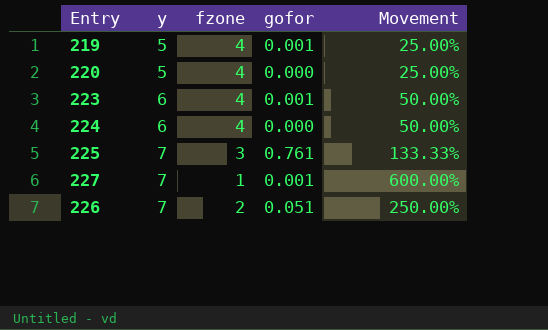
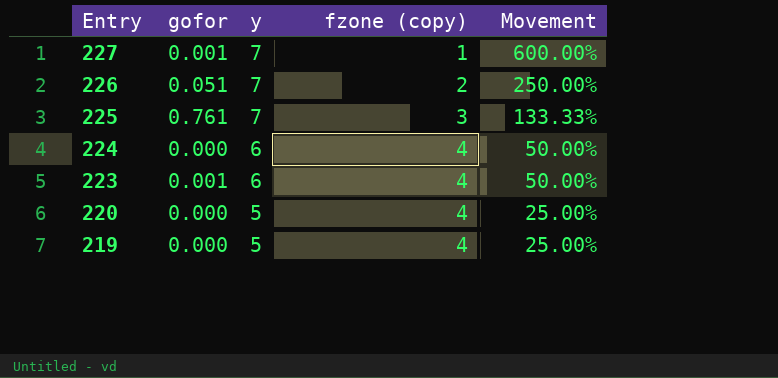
row order: y ascending -> Entry descending
column gofor | position: 4 -> 2
column name: fzone -> fzone (copy)
219 | gofor: 0.001 -> 0.000

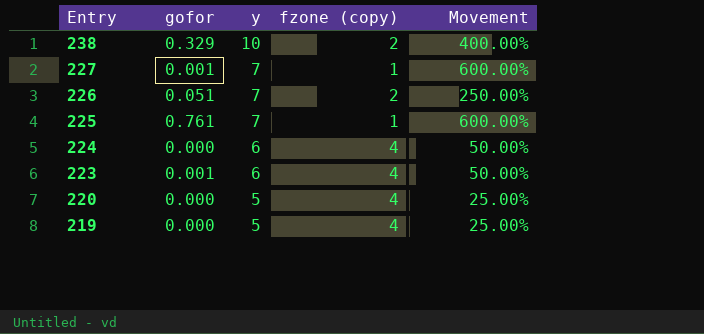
row 238: none -> 0.329 | 10 | 2 | 400.00%
225 | fzone (copy): 3 -> 1
225 | Movement: 133.33% -> 600.00%

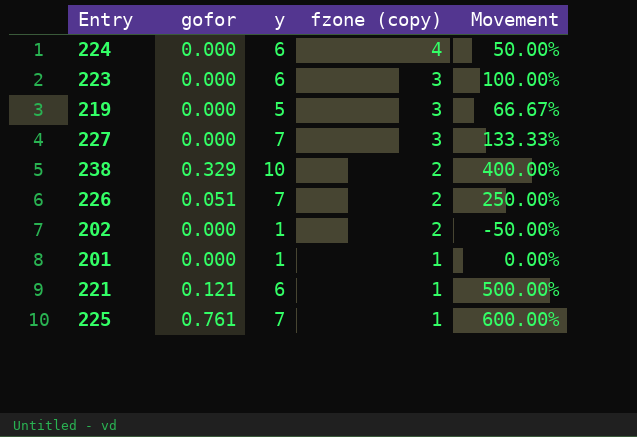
row order: Entry descending -> fzone (copy) descending
row 220: 0.000 | 5 | 4 | 25.00% -> none
223 | gofor: 0.001 -> 0.000
223 | fzone (copy): 4 -> 3
223 | Movement: 50.00% -> 100.00%
219 | fzone (copy): 4 -> 3
219 | Movement: 25.00% -> 66.67%
227 | gofor: 0.001 -> 0.000
227 | fzone (copy): 1 -> 3
227 | Movement: 600.00% -> 133.33%
row 202: none -> 0.000 | 1 | 2 | -50.00%
row 201: none -> 0.000 | 1 | 1 | 0.00%
row 221: none -> 0.121 | 6 | 1 | 500.00%

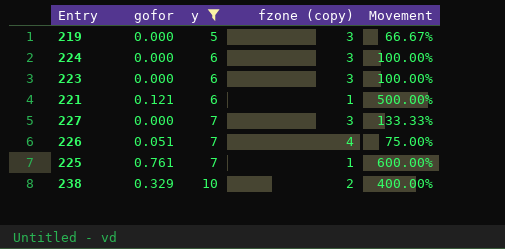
filter: none -> y != 1
row order: fzone (copy) descending -> y ascending
224 | fzone (copy): 4 -> 3
224 | Movement: 50.00% -> 100.00%
226 | fzone (copy): 2 -> 4
226 | Movement: 250.00% -> 75.00%

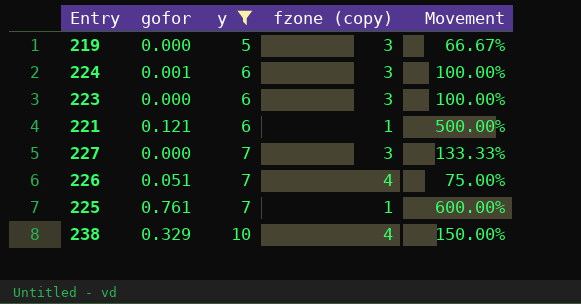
224 | gofor: 0.000 -> 0.001
238 | fzone (copy): 2 -> 4
238 | Movement: 400.00% -> 150.00%

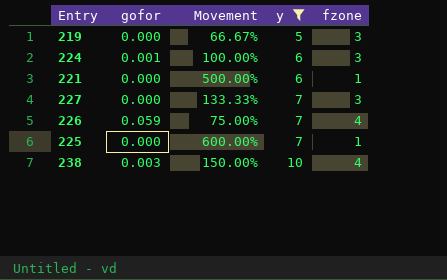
column Movement | position: 5 -> 3
column name: fzone (copy) -> fzone
row 223: 0.000 | 6 | 3 | 100.00% -> none
221 | gofor: 0.121 -> 0.000
226 | gofor: 0.051 -> 0.059
225 | gofor: 0.761 -> 0.000
238 | gofor: 0.329 -> 0.003

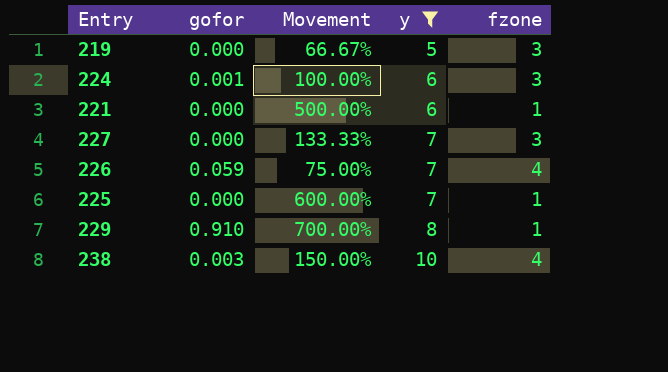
row 229: none -> 0.910 | 700.00% | 8 | 1

